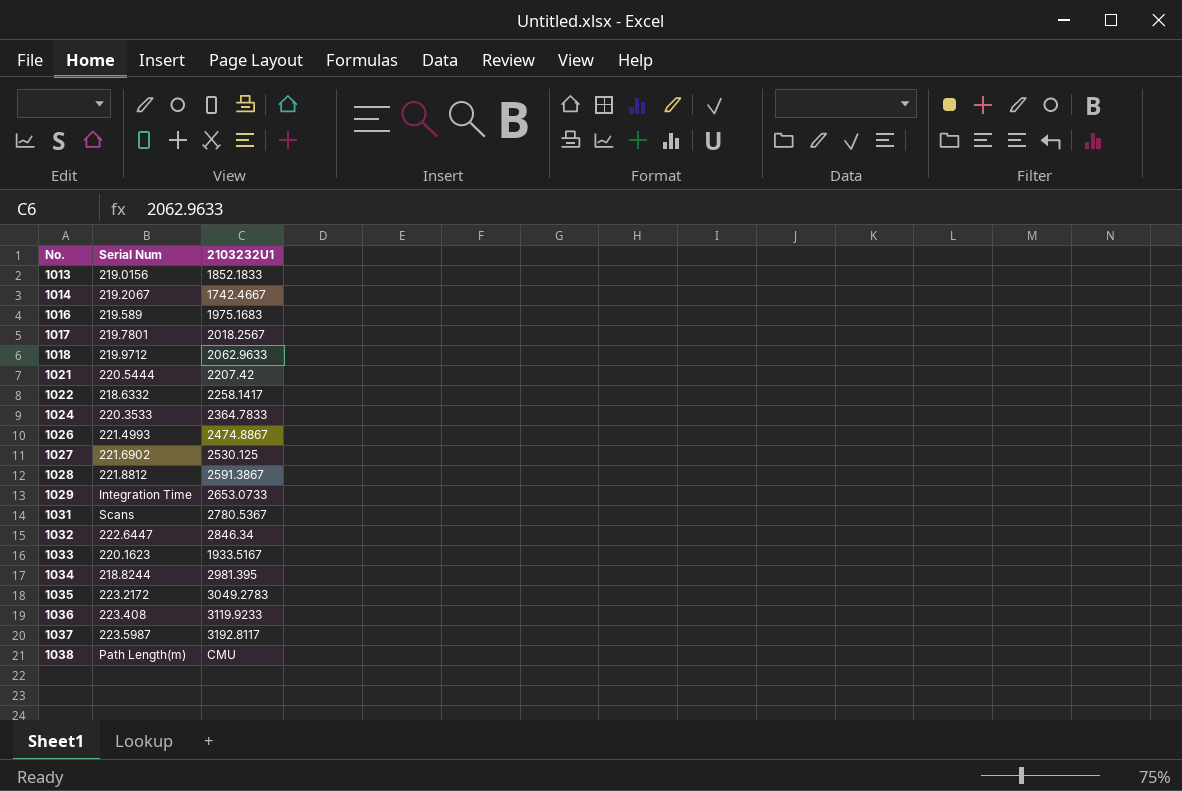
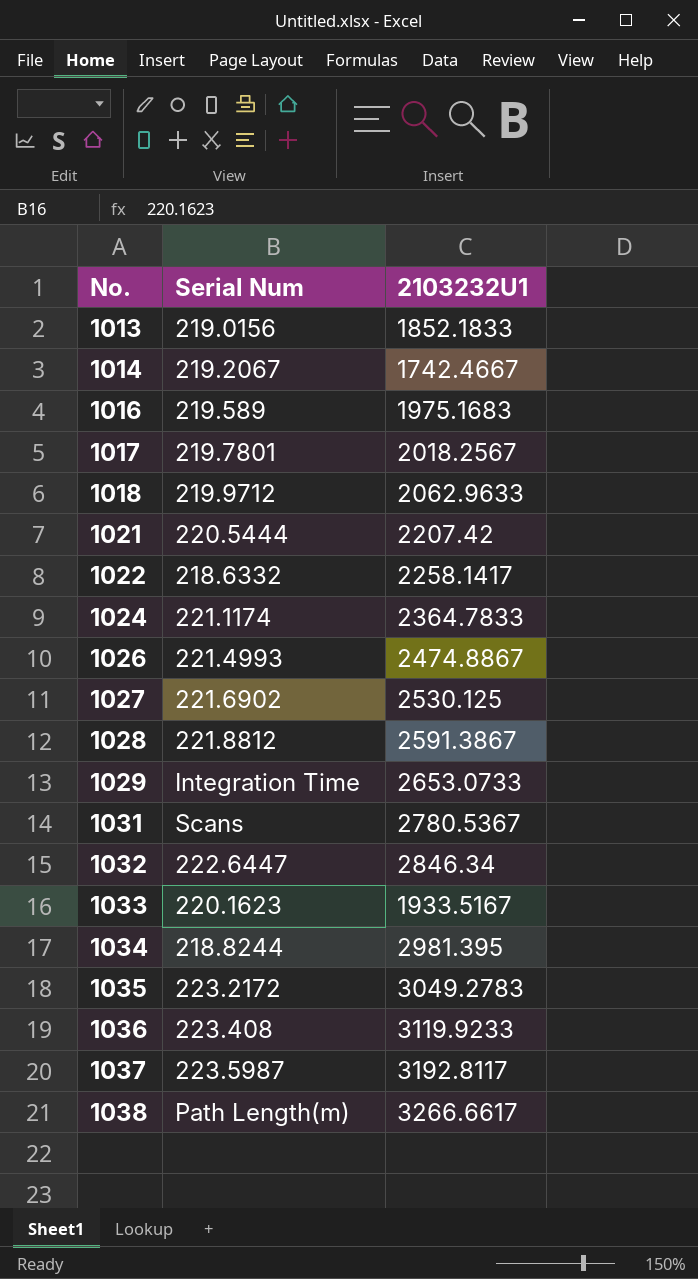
1024 | Serial Num: 220.3533 -> 221.1174
1038 | 2103232U1: CMU -> 3266.6617

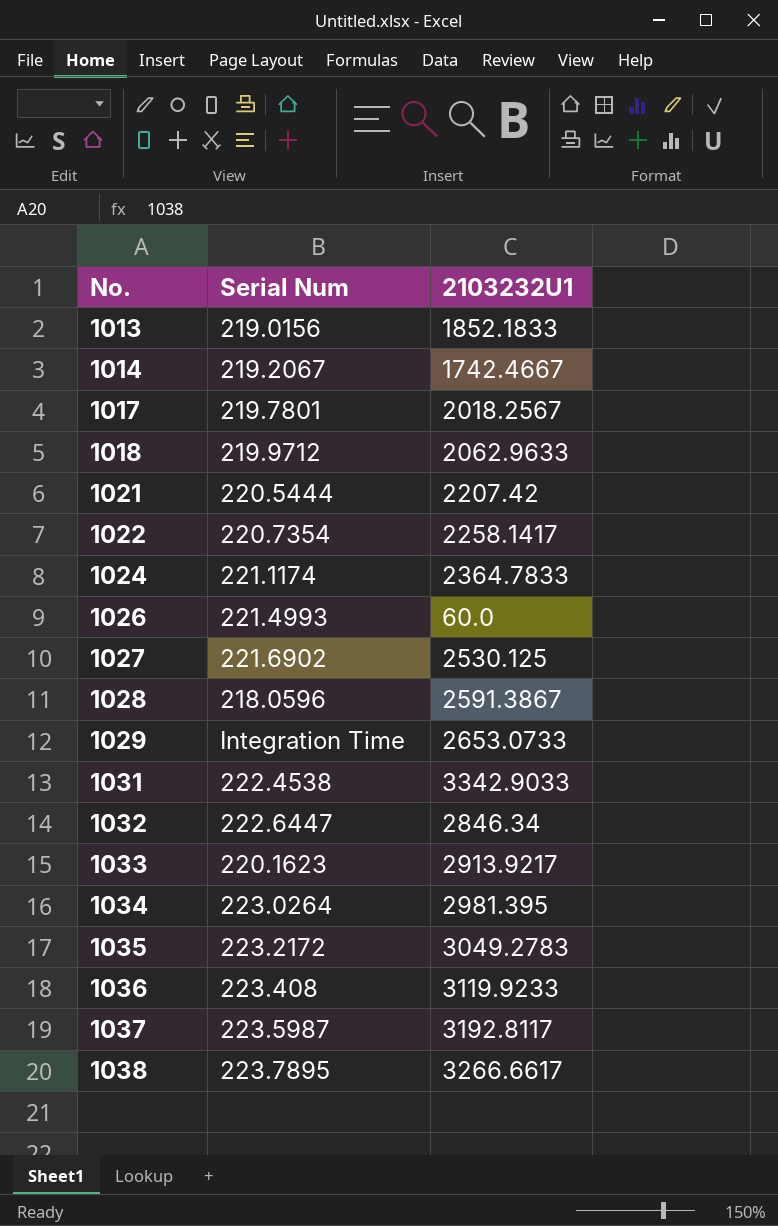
row 1016: 219.589 | 1975.1683 -> none
1022 | Serial Num: 218.6332 -> 220.7354
1026 | 2103232U1: 2474.8867 -> 60.0
1028 | Serial Num: 221.8812 -> 218.0596
1031 | Serial Num: Scans -> 222.4538
1031 | 2103232U1: 2780.5367 -> 3342.9033
1033 | 2103232U1: 1933.5167 -> 2913.9217
1034 | Serial Num: 218.8244 -> 223.0264
1038 | Serial Num: Path Length(m) -> 223.7895

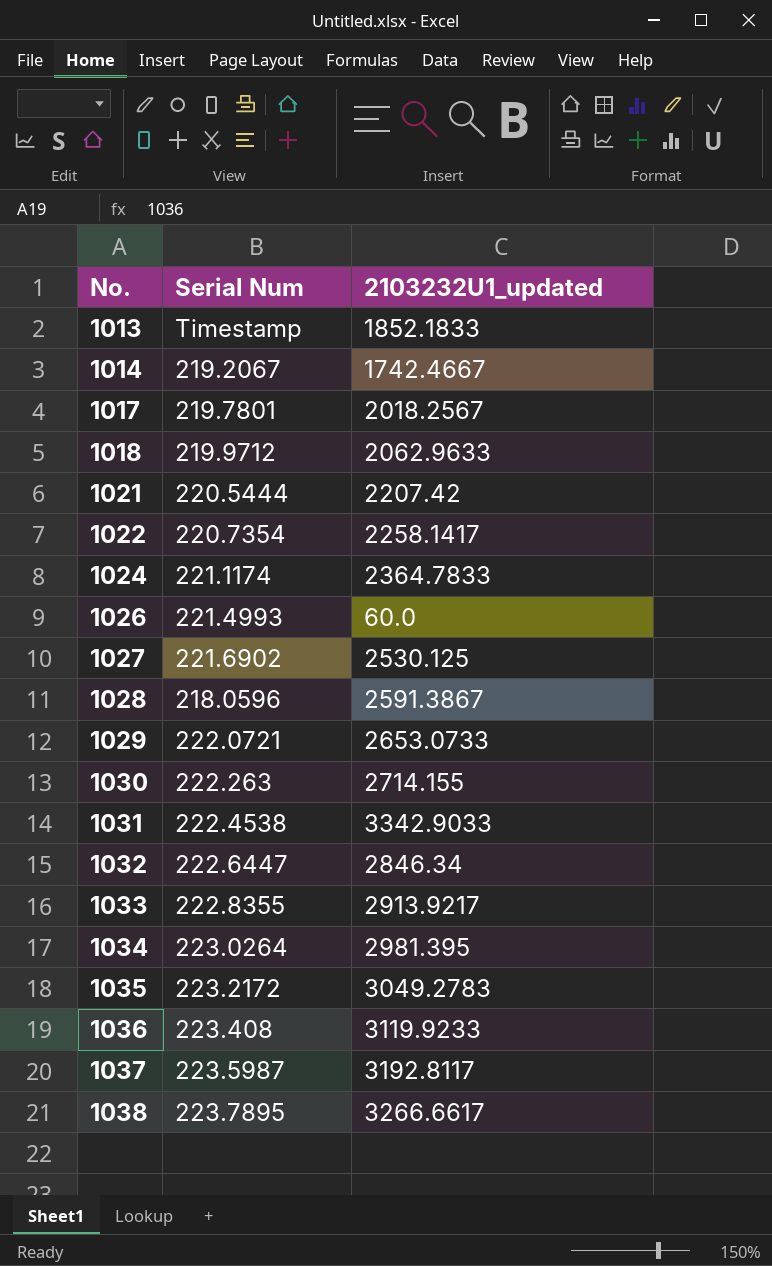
column name: 2103232U1 -> 2103232U1_updated
1013 | Serial Num: 219.0156 -> Timestamp
1029 | Serial Num: Integration Time -> 222.0721
row 1030: none -> 222.263 | 2714.155
1033 | Serial Num: 220.1623 -> 222.8355

